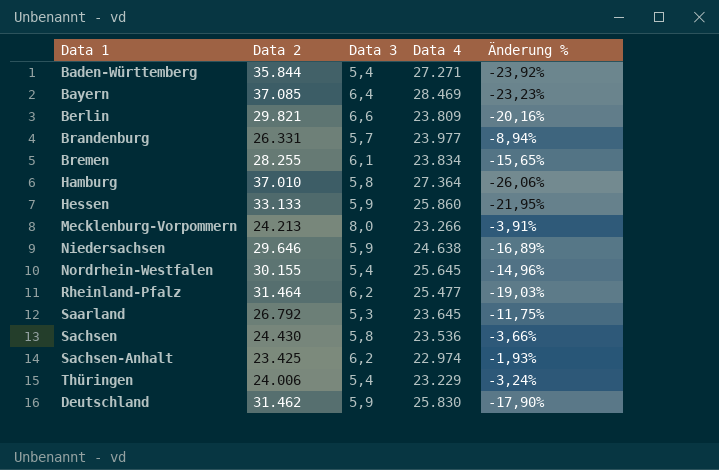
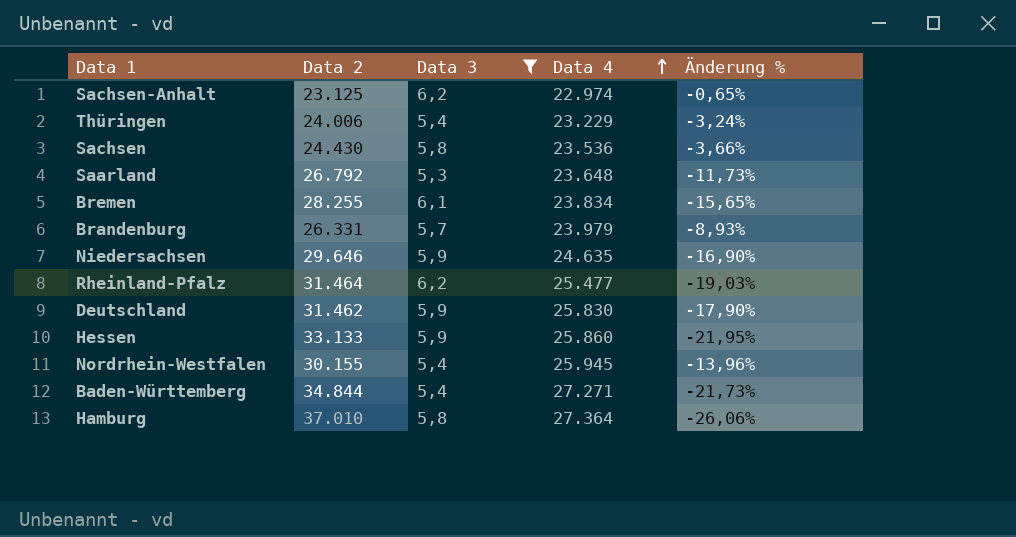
filter: none -> Data 3 <= 6,2
row order: none -> Data 4 ascending
Sachsen-Anhalt | Data 2: 23.425 -> 23.125
Sachsen-Anhalt | Änderung %: -1,93% -> -0,65%
Saarland | Data 4: 23.645 -> 23.648
Saarland | Änderung %: -11,75% -> -11,73%
Brandenburg | Data 4: 23.977 -> 23.979
Brandenburg | Änderung %: -8,94% -> -8,93%
Niedersachsen | Data 4: 24.638 -> 24.635
Niedersachsen | Änderung %: -16,89% -> -16,90%
Nordrhein-Westfalen | Data 4: 25.645 -> 25.945
Nordrhein-Westfalen | Änderung %: -14,96% -> -13,96%
Baden-Württemberg | Data 2: 35.844 -> 34.844
Baden-Württemberg | Änderung %: -23,92% -> -21,73%

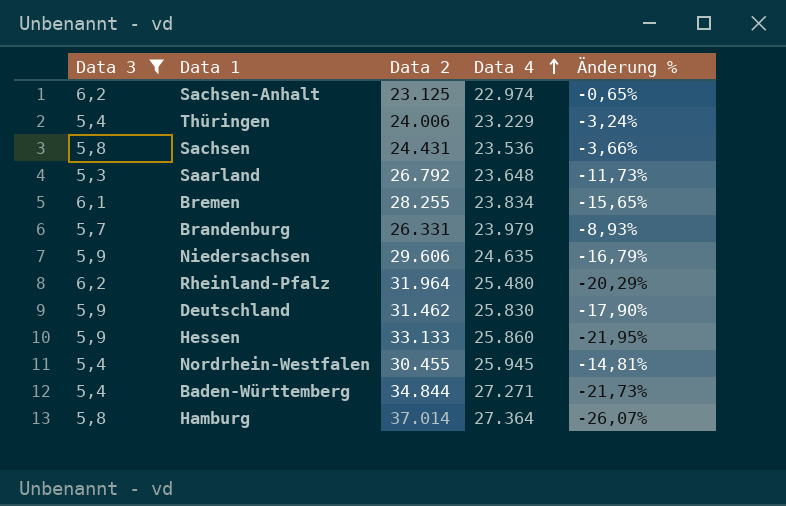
column Data 3 | position: 3 -> 1
Sachsen | Data 2: 24.430 -> 24.431
Niedersachsen | Data 2: 29.646 -> 29.606
Niedersachsen | Änderung %: -16,90% -> -16,79%
Rheinland-Pfalz | Data 2: 31.464 -> 31.964
Rheinland-Pfalz | Data 4: 25.477 -> 25.480
Rheinland-Pfalz | Änderung %: -19,03% -> -20,29%
Nordrhein-Westfalen | Data 2: 30.155 -> 30.455
Nordrhein-Westfalen | Änderung %: -13,96% -> -14,81%
Hamburg | Data 2: 37.010 -> 37.014
Hamburg | Änderung %: -26,06% -> -26,07%

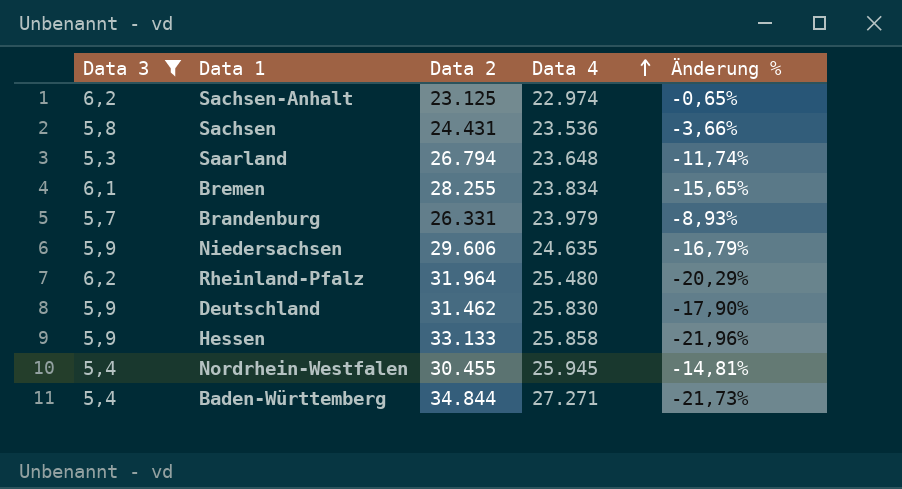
row Thüringen: 5,4 | 24.006 | 23.229 | -3,24% -> none
row Hamburg: 5,8 | 37.014 | 27.364 | -26,07% -> none
Saarland | Data 2: 26.792 -> 26.794
Saarland | Änderung %: -11,73% -> -11,74%
Hessen | Data 4: 25.860 -> 25.858
Hessen | Änderung %: -21,95% -> -21,96%

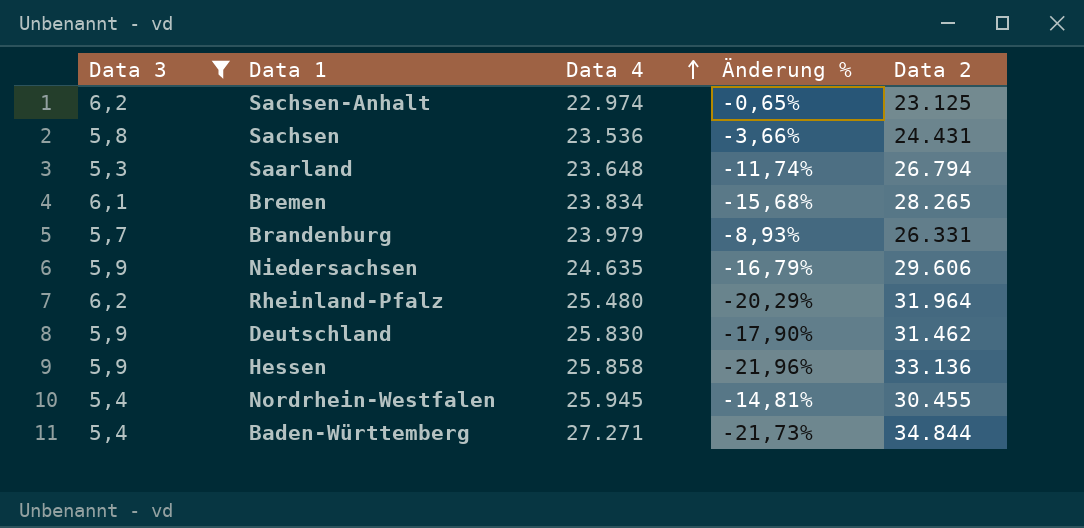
column Data 2 | position: 3 -> 5
Bremen | Änderung %: -15,65% -> -15,68%
Bremen | Data 2: 28.255 -> 28.265
Hessen | Data 2: 33.133 -> 33.136

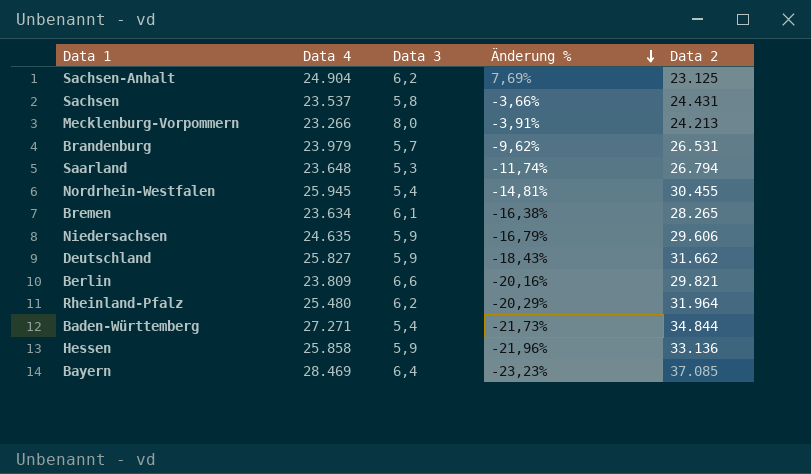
filter: Data 3 <= 6,2 -> none
row order: Data 4 ascending -> Änderung % descending
column Data 3 | position: 1 -> 3
Sachsen-Anhalt | Data 4: 22.974 -> 24.904
Sachsen-Anhalt | Änderung %: -0,65% -> 7,69%
Sachsen | Data 4: 23.536 -> 23.537
Brandenburg | Änderung %: -8,93% -> -9,62%
Brandenburg | Data 2: 26.331 -> 26.531
Bremen | Data 4: 23.834 -> 23.634
Bremen | Änderung %: -15,68% -> -16,38%
Deutschland | Data 4: 25.830 -> 25.827
Deutschland | Änderung %: -17,90% -> -18,43%
Deutschland | Data 2: 31.462 -> 31.662

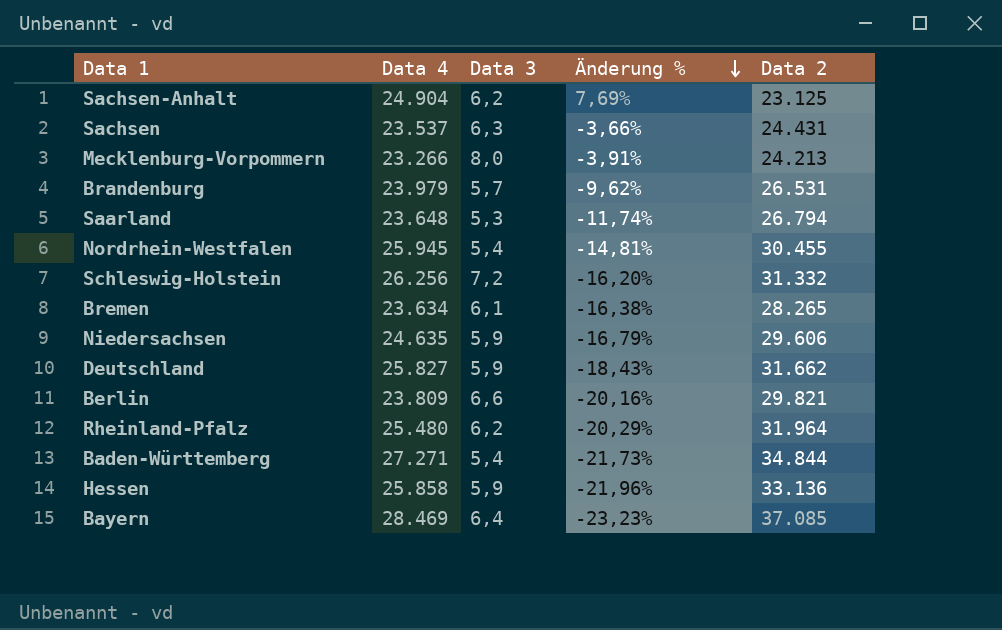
Sachsen | Data 3: 5,8 -> 6,3
row Schleswig-Holstein: none -> 26.256 | 7,2 | -16,20% | 31.332

